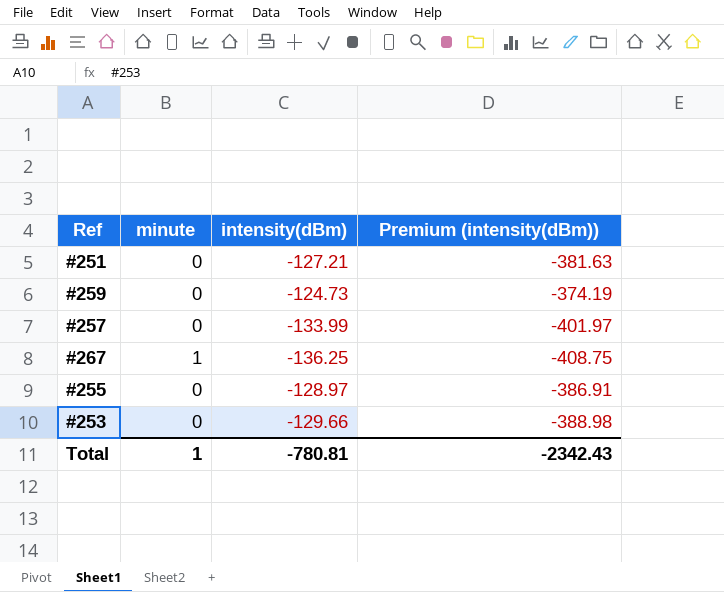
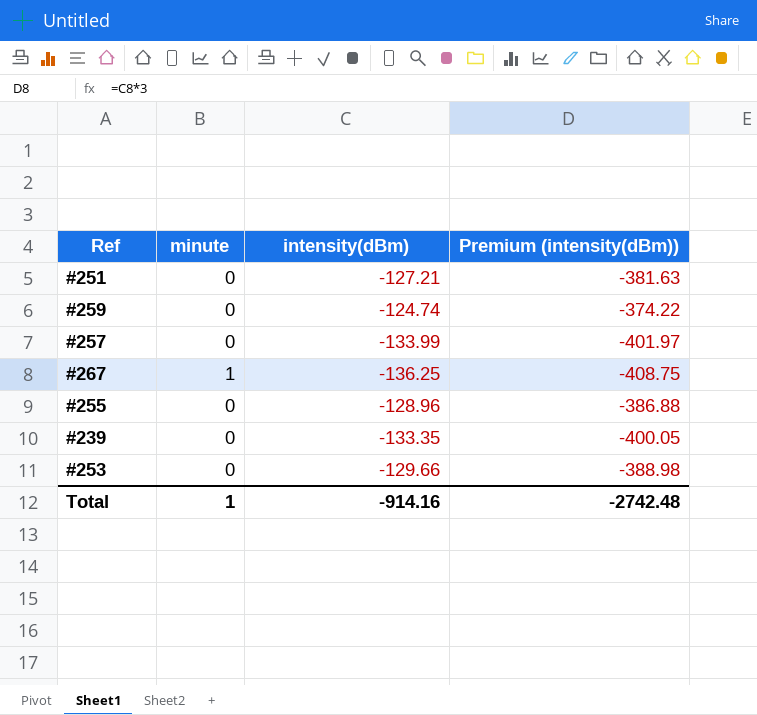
#259 | intensity(dBm): -124.73 -> -124.74
#259 | Premium (intensity(dBm)): -374.19 -> -374.22
#255 | intensity(dBm): -128.97 -> -128.96
#255 | Premium (intensity(dBm)): -386.91 -> -386.88
row #239: none -> 0 | -133.35 | -400.05
Total | intensity(dBm): -780.81 -> -914.16
Total | Premium (intensity(dBm)): -2342.43 -> -2742.48

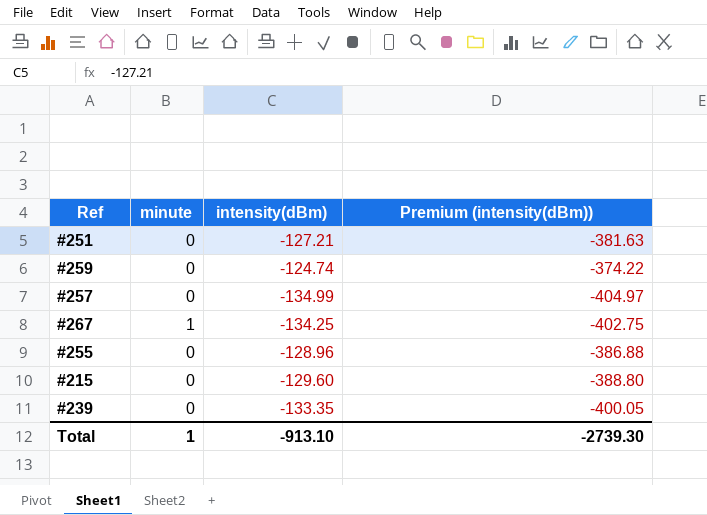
row #253: 0 | -129.66 | -388.98 -> none
#257 | intensity(dBm): -133.99 -> -134.99
#257 | Premium (intensity(dBm)): -401.97 -> -404.97
#267 | intensity(dBm): -136.25 -> -134.25
#267 | Premium (intensity(dBm)): -408.75 -> -402.75
row #215: none -> 0 | -129.60 | -388.80
Total | intensity(dBm): -914.16 -> -913.10
Total | Premium (intensity(dBm)): -2742.48 -> -2739.30

